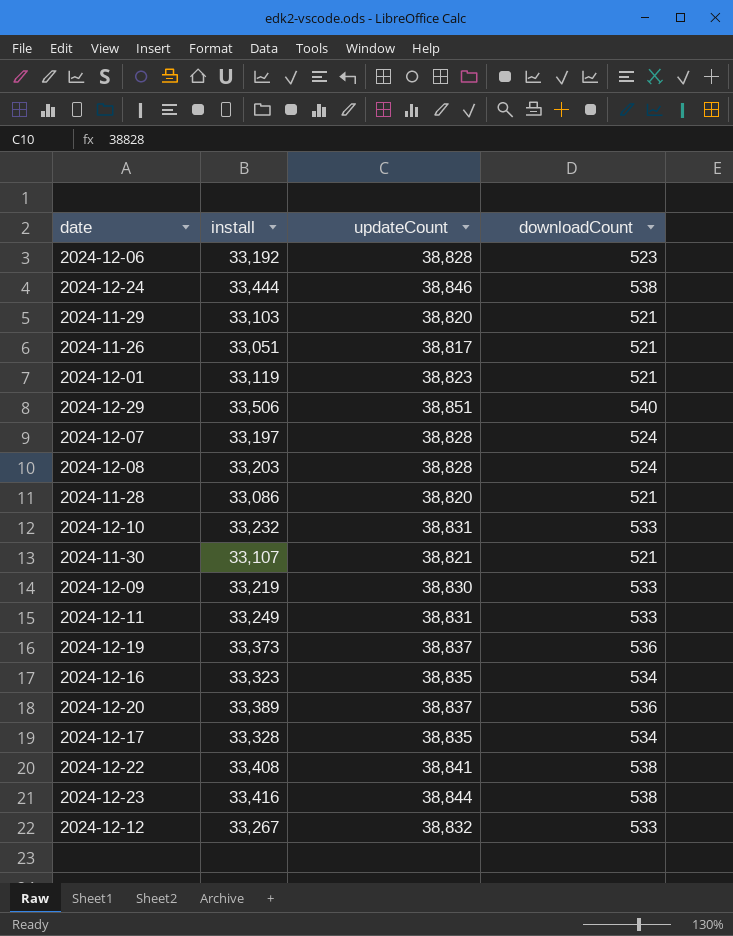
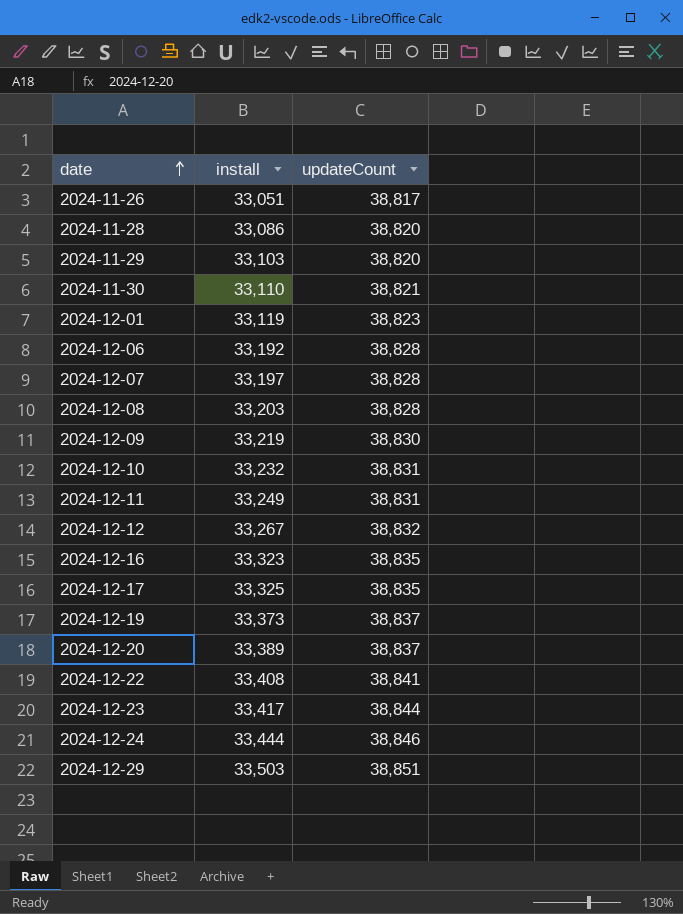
row order: none -> date ascending
column downloadCount | position: 4 -> none
2024-11-30 | install: 33,107 -> 33,110
2024-12-17 | install: 33,328 -> 33,325
2024-12-23 | install: 33,416 -> 33,417
2024-12-29 | install: 33,506 -> 33,503

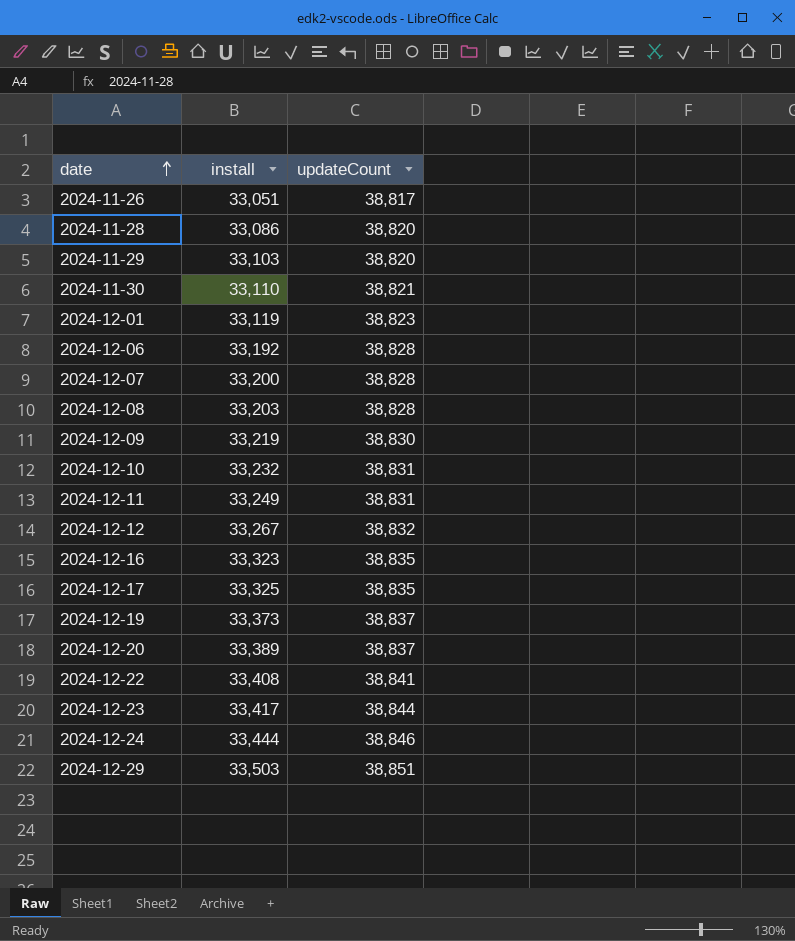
2024-12-07 | install: 33,197 -> 33,200

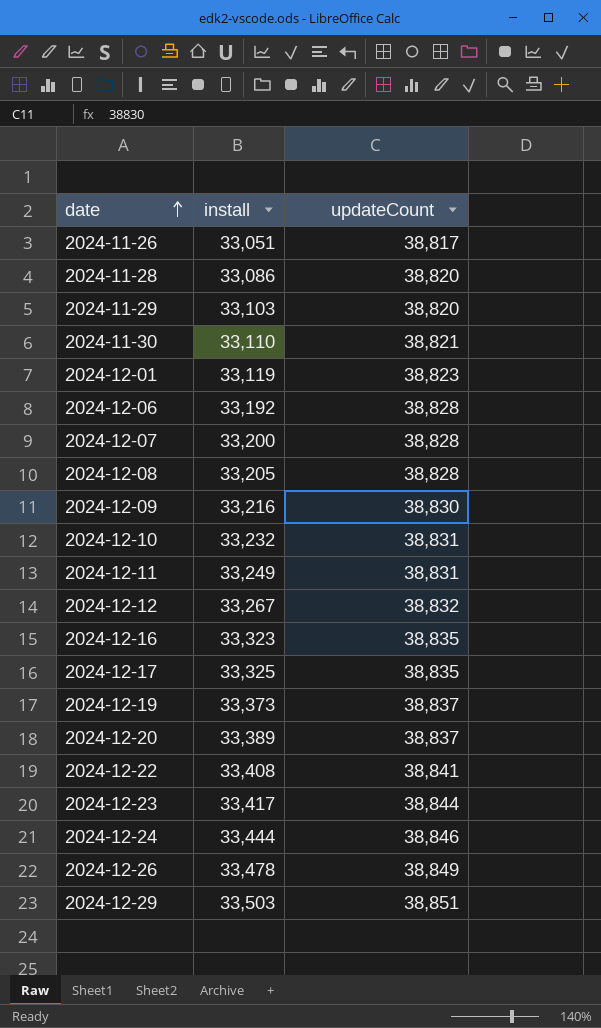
2024-12-08 | install: 33,203 -> 33,205
2024-12-09 | install: 33,219 -> 33,216
row 2024-12-26: none -> 33,478 | 38,849

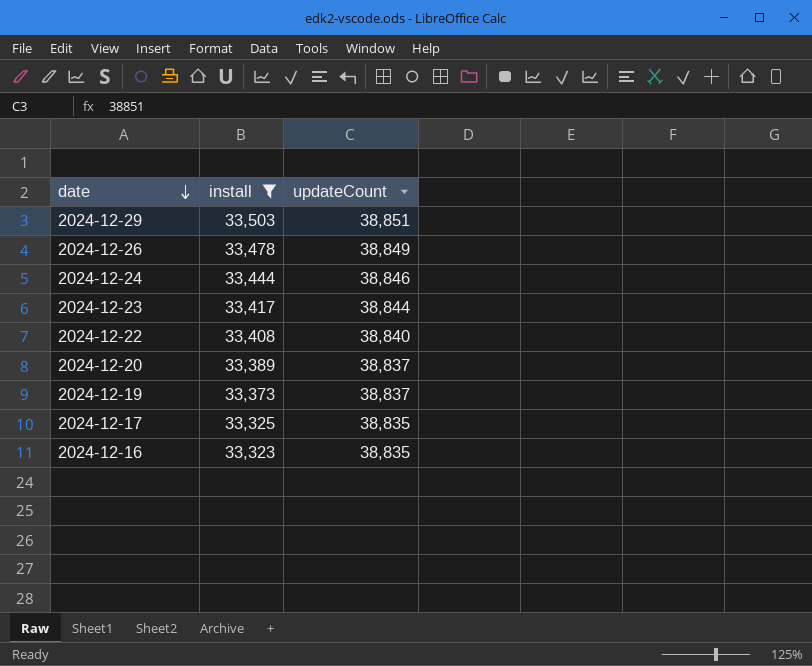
filter: none -> install >= 33,323
row order: date ascending -> date descending
2024-12-22 | updateCount: 38,841 -> 38,840

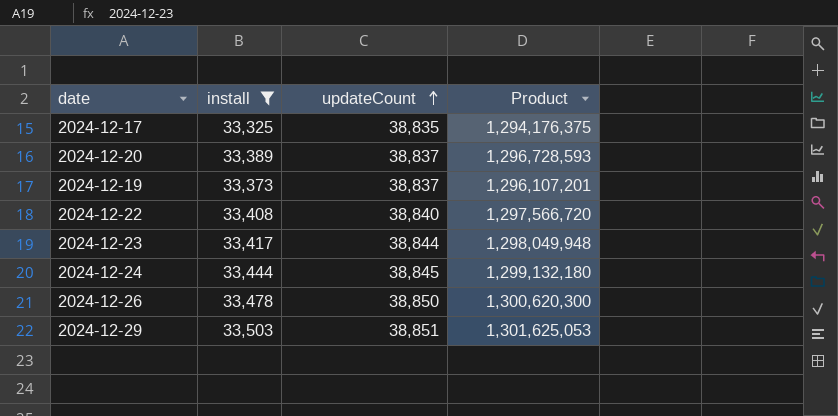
row order: date descending -> updateCount ascending
column Product | formula: none -> [install] * [updateCount]
row 2024-12-16: 33,323 | 38,835 -> none
2024-12-24 | updateCount: 38,846 -> 38,845
2024-12-26 | updateCount: 38,849 -> 38,850

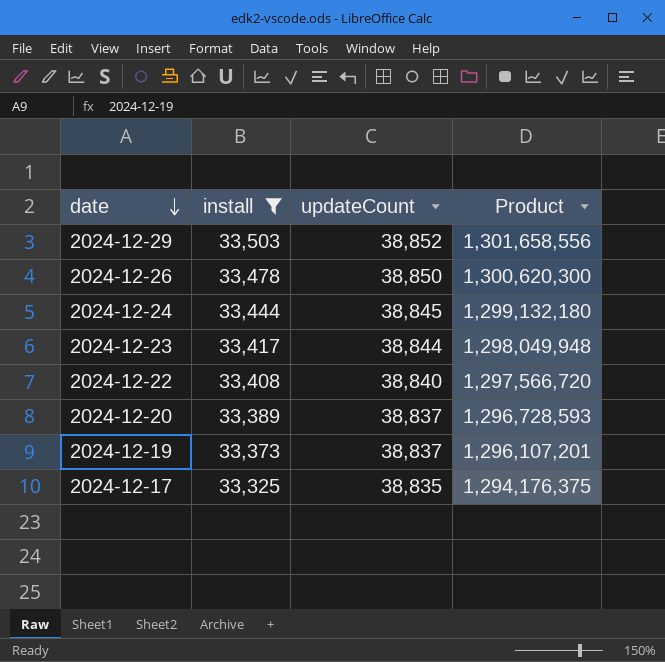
row order: updateCount ascending -> date descending
2024-12-29 | updateCount: 38,851 -> 38,852
2024-12-29 | Product: 1,301,625,053 -> 1,301,658,556

